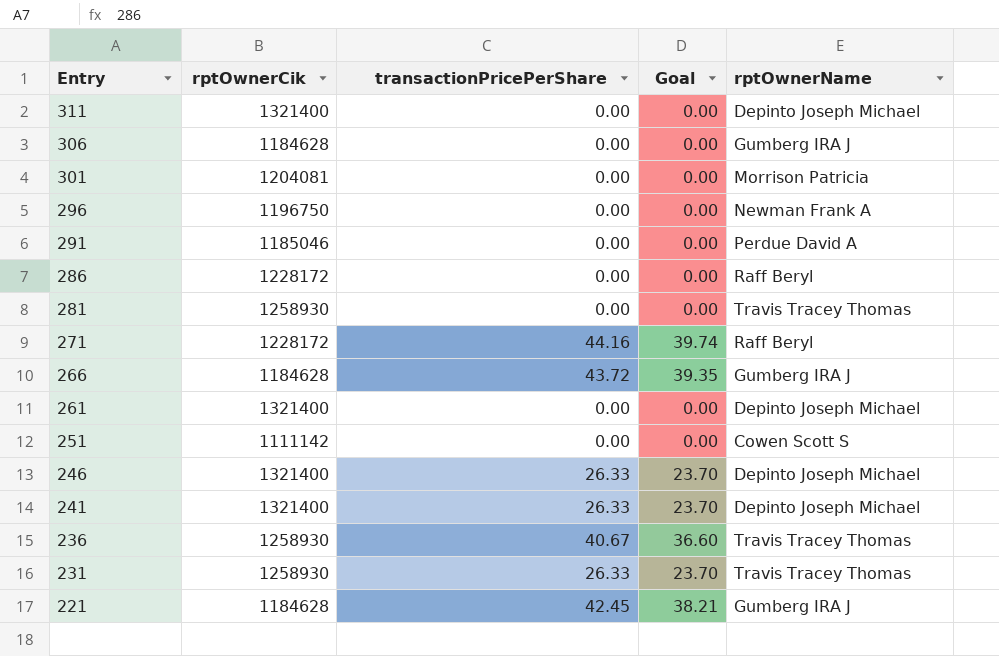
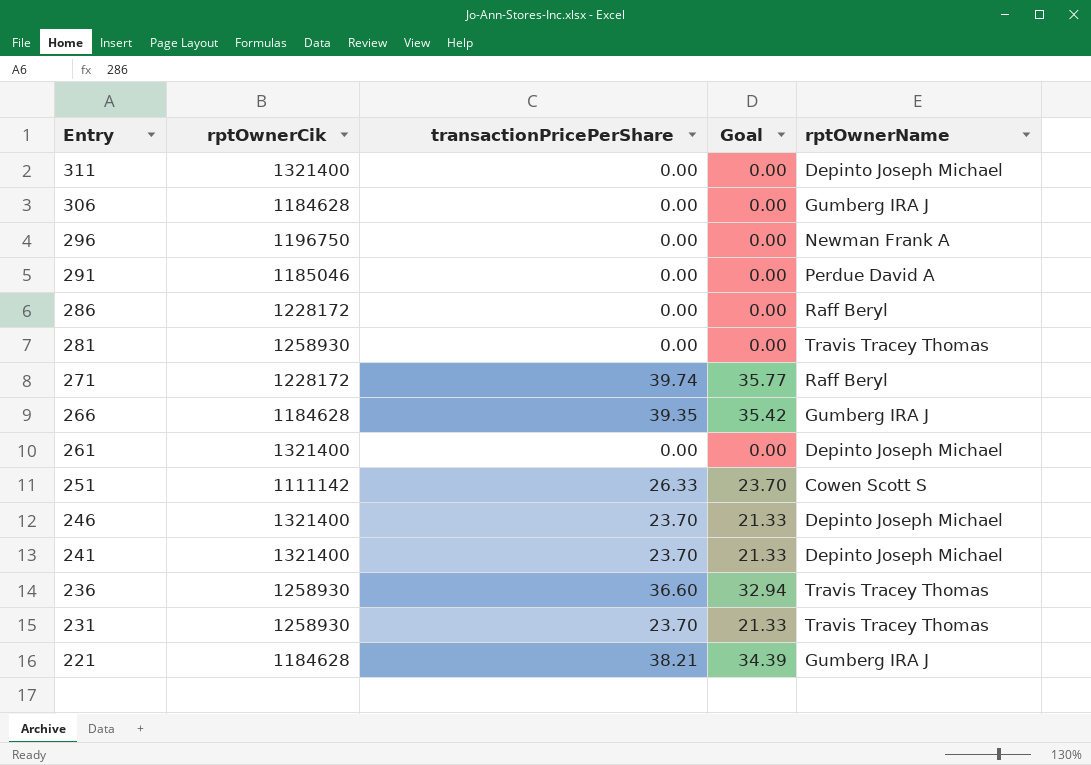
row 301: 1204081 | 0.00 | 0.00 | Morrison Patricia -> none
271 | transactionPricePerShare: 44.16 -> 39.74
271 | Goal: 39.74 -> 35.77
266 | transactionPricePerShare: 43.72 -> 39.35
266 | Goal: 39.35 -> 35.42
251 | transactionPricePerShare: 0.00 -> 26.33
251 | Goal: 0.00 -> 23.70
246 | transactionPricePerShare: 26.33 -> 23.70
246 | Goal: 23.70 -> 21.33
241 | transactionPricePerShare: 26.33 -> 23.70
241 | Goal: 23.70 -> 21.33
236 | transactionPricePerShare: 40.67 -> 36.60
236 | Goal: 36.60 -> 32.94
231 | transactionPricePerShare: 26.33 -> 23.70
231 | Goal: 23.70 -> 21.33
221 | transactionPricePerShare: 42.45 -> 38.21
221 | Goal: 38.21 -> 34.39

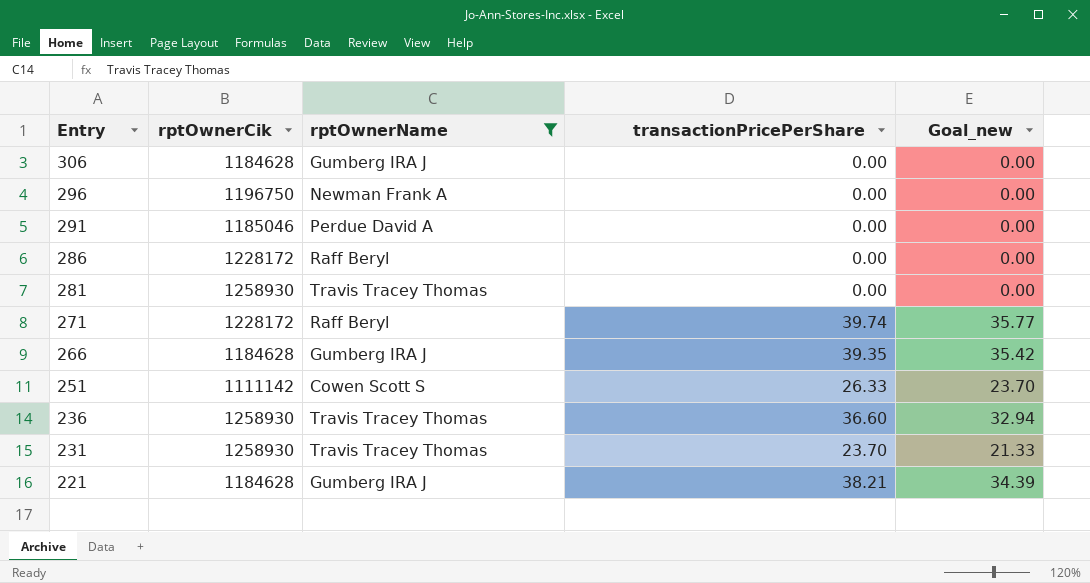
filter: none -> rptOwnerName != Depinto Joseph Michael
column rptOwnerName | position: 5 -> 3
column name: Goal -> Goal_new

